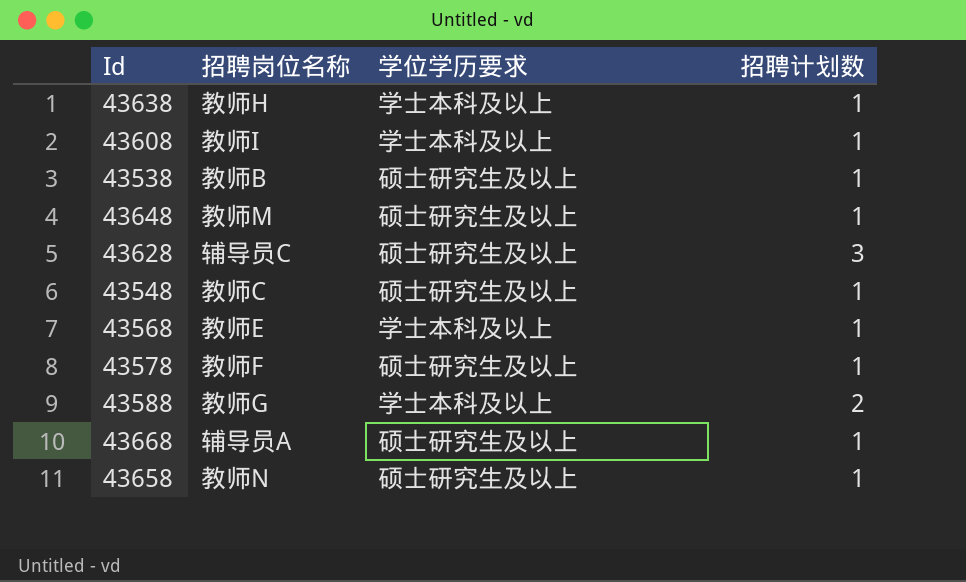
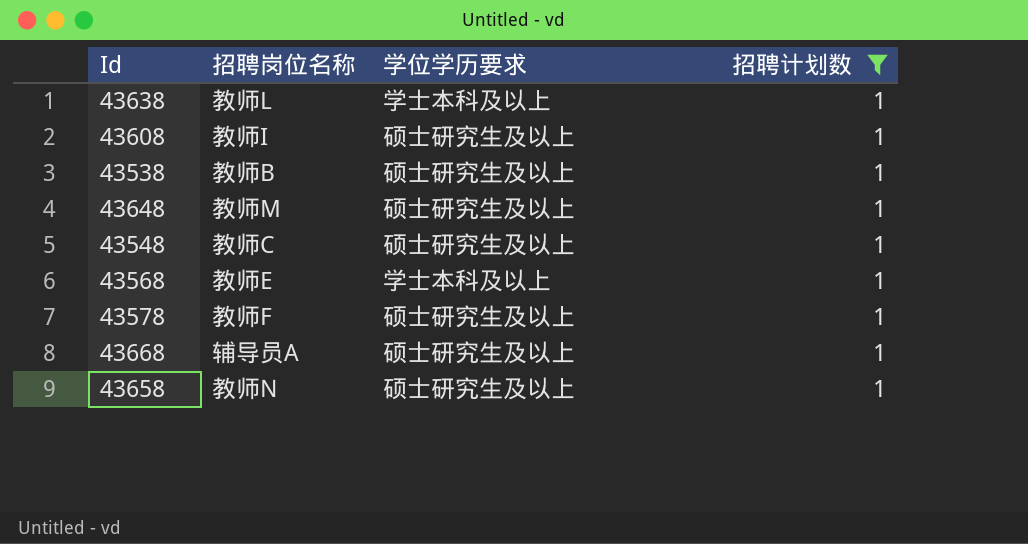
filter: none -> 招聘计划数 = 1
43638 | 招聘岗位名称: 教师H -> 教师L
43608 | 学位学历要求: 学士本科及以上 -> 硕士研究生及以上

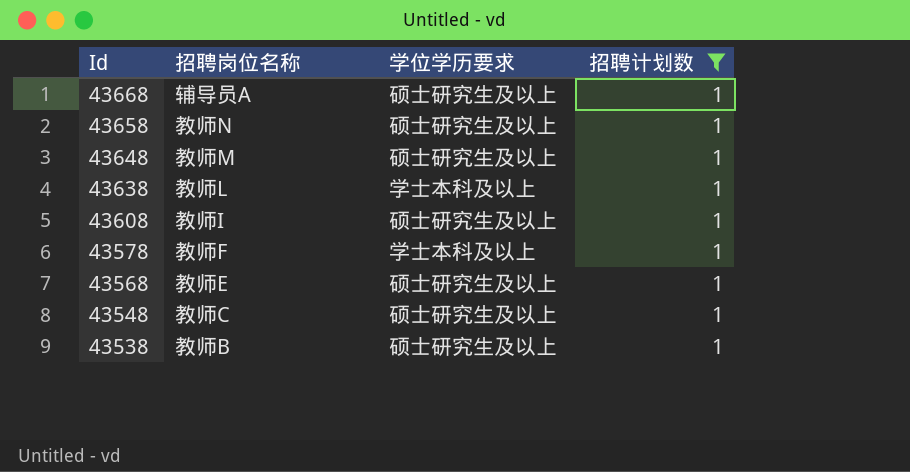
row order: none -> Id descending
43578 | 学位学历要求: 硕士研究生及以上 -> 学士本科及以上
43568 | 学位学历要求: 学士本科及以上 -> 硕士研究生及以上

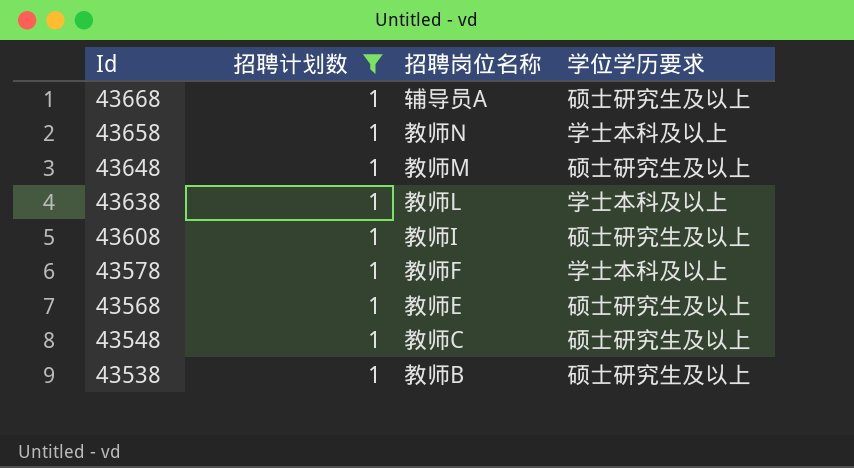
column 招聘计划数 | position: 4 -> 2
43658 | 学位学历要求: 硕士研究生及以上 -> 学士本科及以上

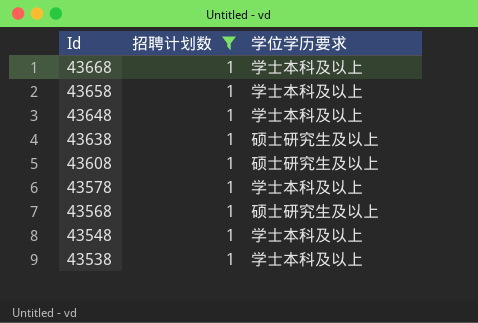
column 招聘岗位名称 | position: 3 -> none
43668 | 学位学历要求: 硕士研究生及以上 -> 学士本科及以上
43648 | 学位学历要求: 硕士研究生及以上 -> 学士本科及以上
43638 | 学位学历要求: 学士本科及以上 -> 硕士研究生及以上
43548 | 学位学历要求: 硕士研究生及以上 -> 学士本科及以上
43538 | 学位学历要求: 硕士研究生及以上 -> 学士本科及以上

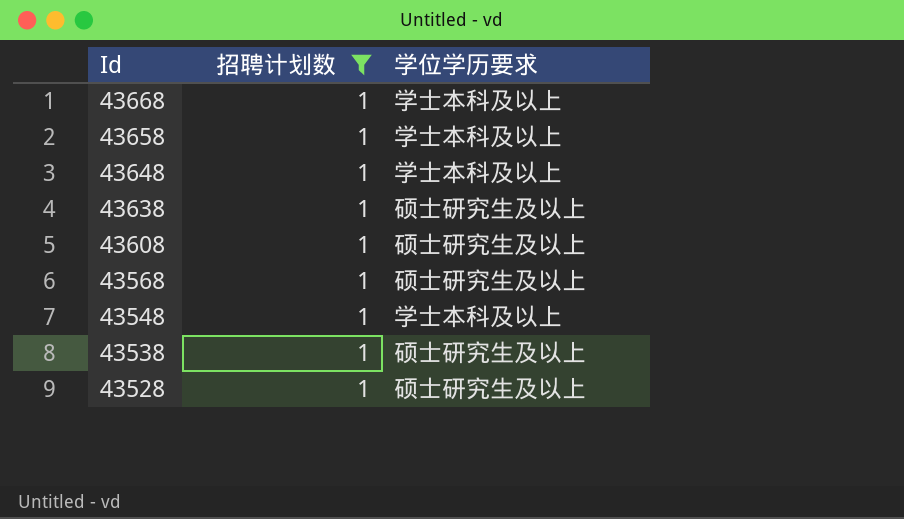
row 43578: 1 | 学士本科及以上 -> none
43538 | 学位学历要求: 学士本科及以上 -> 硕士研究生及以上
row 43528: none -> 1 | 硕士研究生及以上

